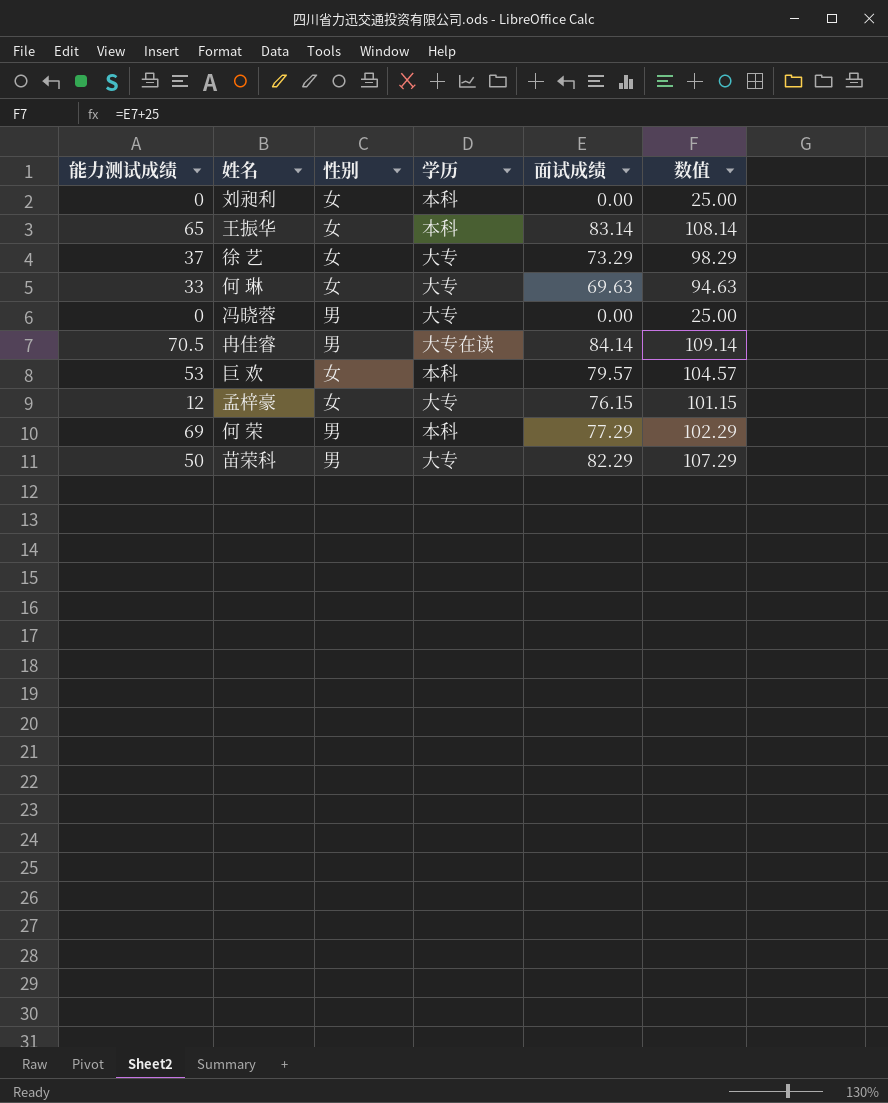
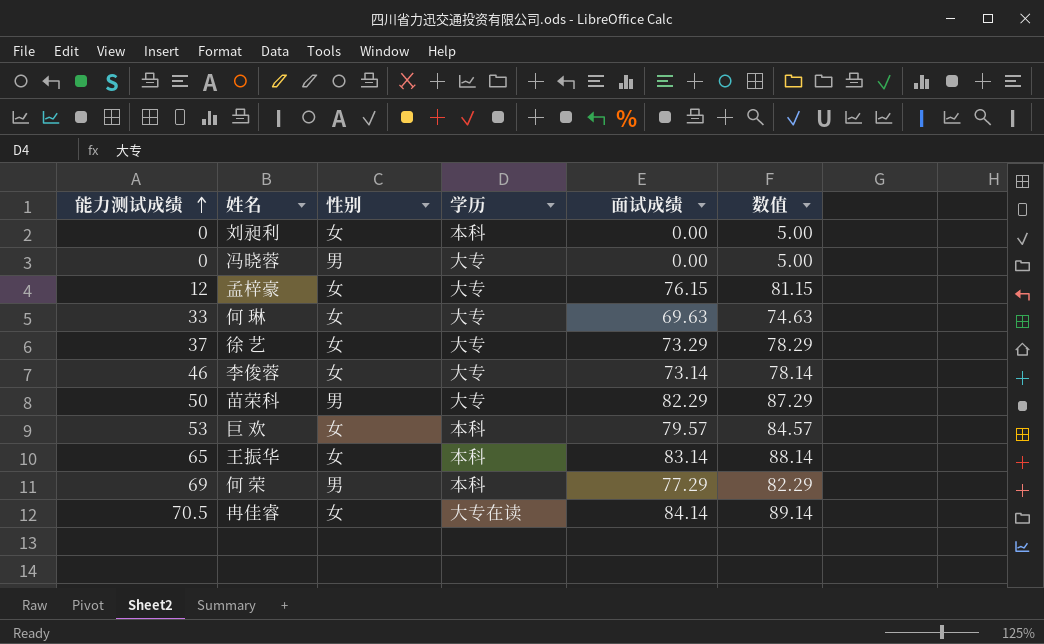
row order: none -> 能力测试成绩 ascending
column 数值 | formula: [面试成绩] + 25 -> [面试成绩] + 5
row 李俊蓉: none -> 46 | 女 | 大专 | 73.14 | 78.14
冉佳睿 | 性别: 男 -> 女

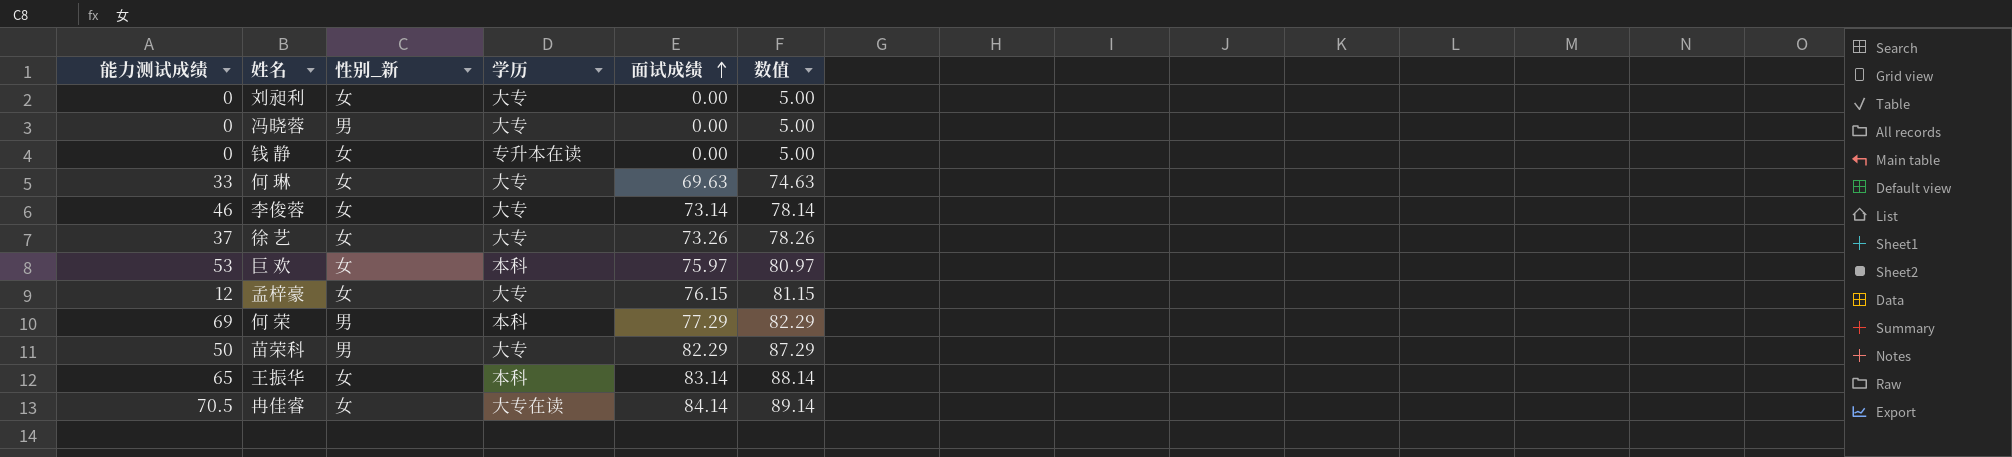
row order: 能力测试成绩 ascending -> 面试成绩 ascending
column name: 性别 -> 性别_新
刘昶利 | 学历: 本科 -> 大专
row 钱 静: none -> 0 | 女 | 专升本在读 | 0.00 | 5.00
徐 艺 | 面试成绩: 73.29 -> 73.26
徐 艺 | 数值: 78.29 -> 78.26
巨 欢 | 面试成绩: 79.57 -> 75.97
巨 欢 | 数值: 84.57 -> 80.97

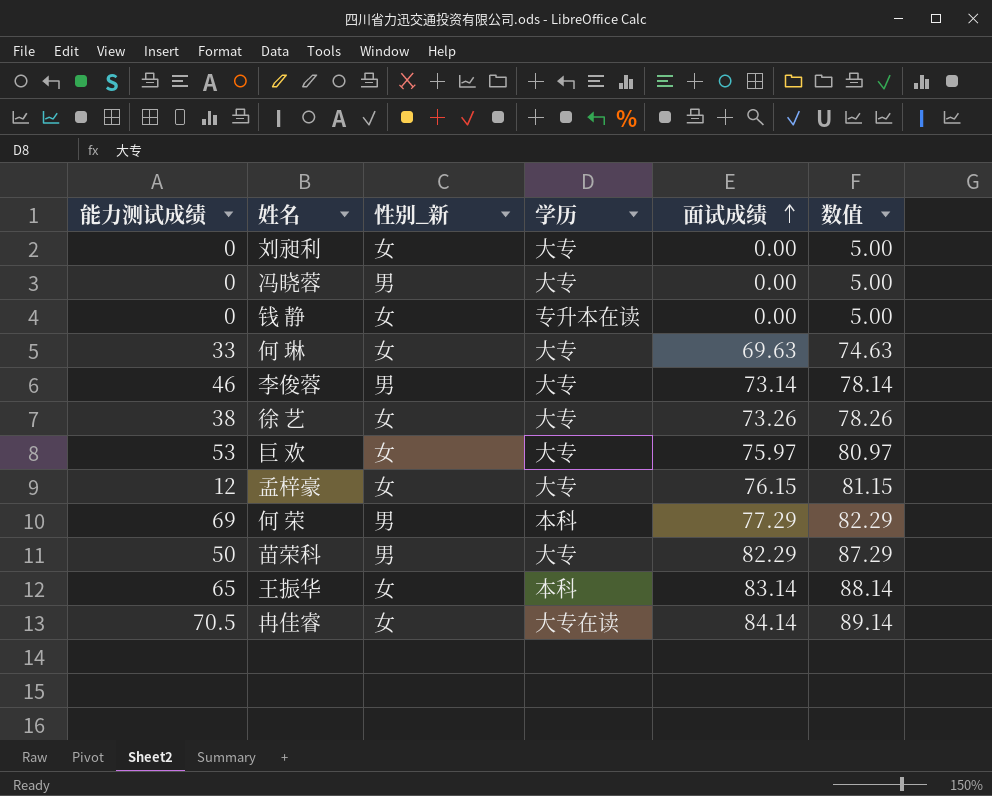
李俊蓉 | 性别_新: 女 -> 男
徐 艺 | 能力测试成绩: 37 -> 38
巨 欢 | 学历: 本科 -> 大专

